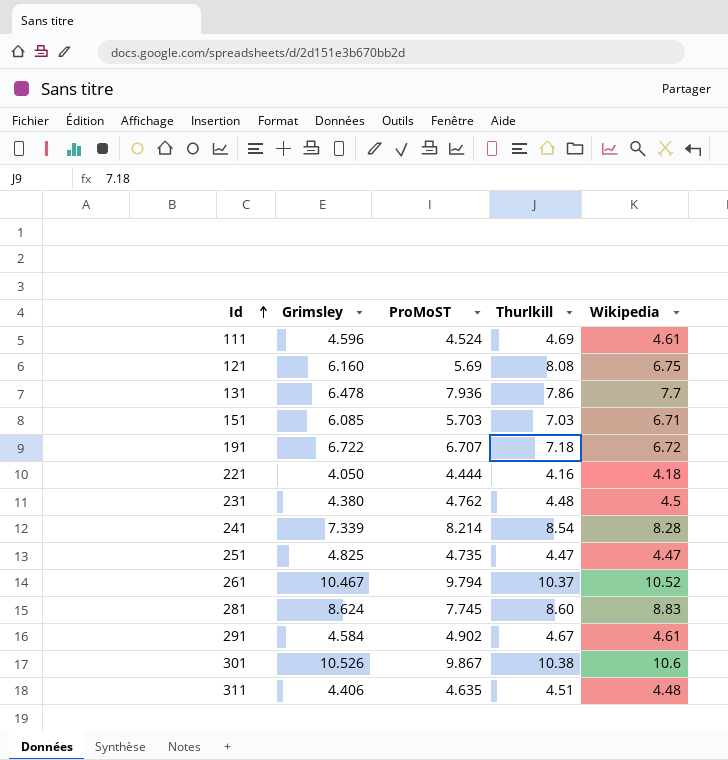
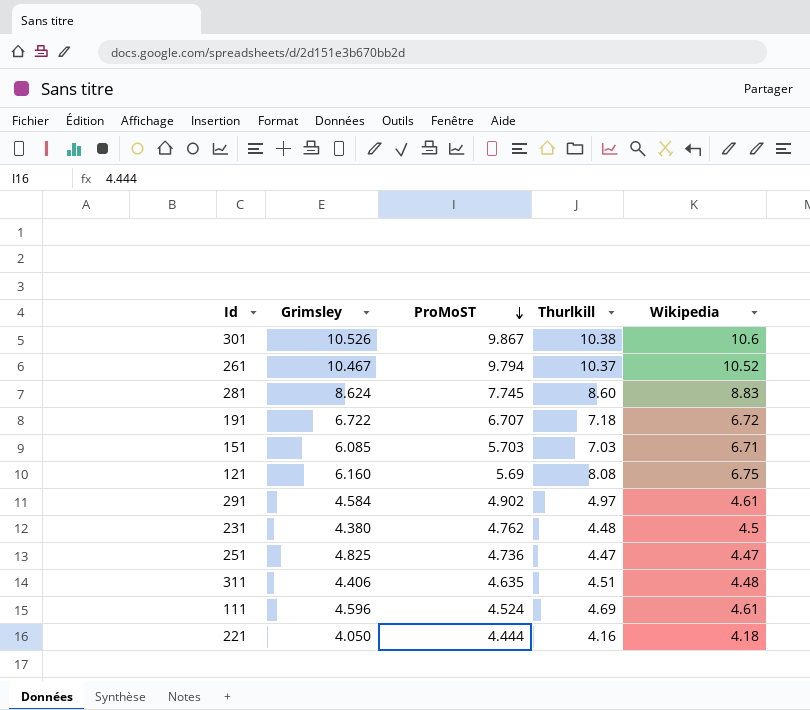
row order: Id ascending -> ProMoST descending
row 131: 6.478 | 7.936 | 7.86 | 7.7 -> none
row 241: 7.339 | 8.214 | 8.54 | 8.28 -> none
291 | Thurlkill: 4.67 -> 4.97
251 | ProMoST: 4.735 -> 4.736

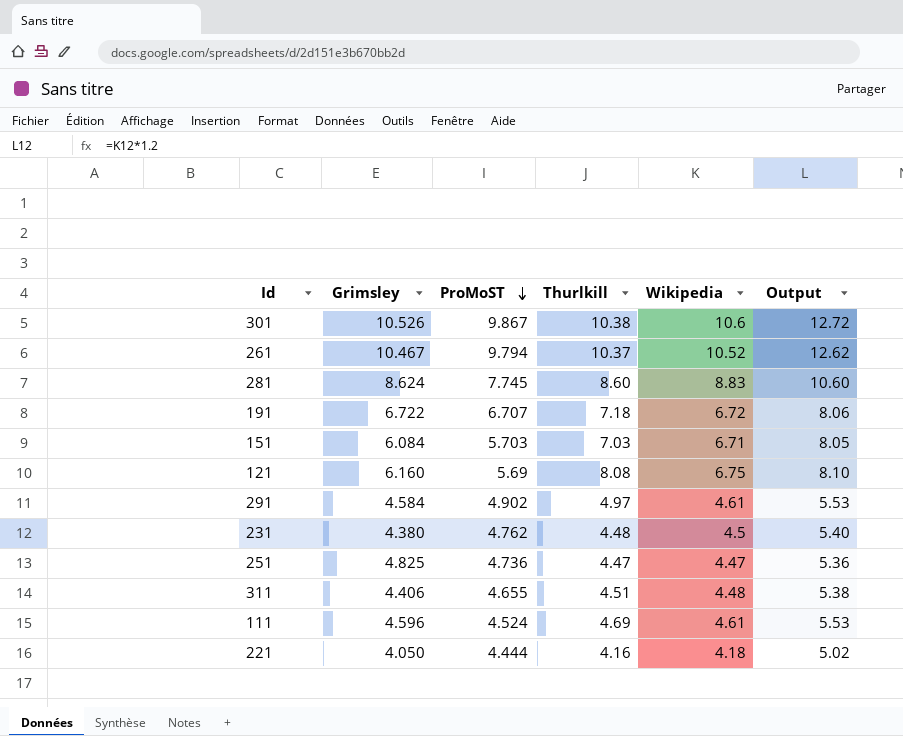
column Output | formula: none -> [Wikipedia] * 1.2
151 | Grimsley: 6.085 -> 6.084
311 | ProMoST: 4.635 -> 4.655

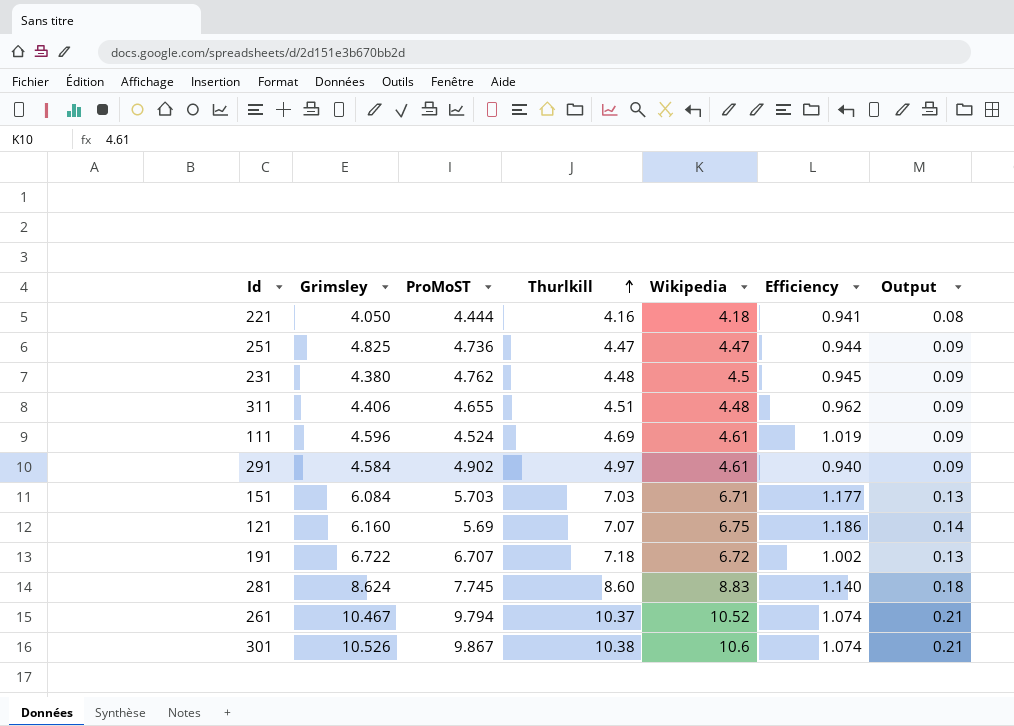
row order: ProMoST descending -> Thurlkill ascending
column Efficiency | formula: none -> [Wikipedia] / [ProMoST]
column Output | formula: [Wikipedia] * 1.2 -> [Wikipedia] * 0.02
121 | Thurlkill: 8.08 -> 7.07

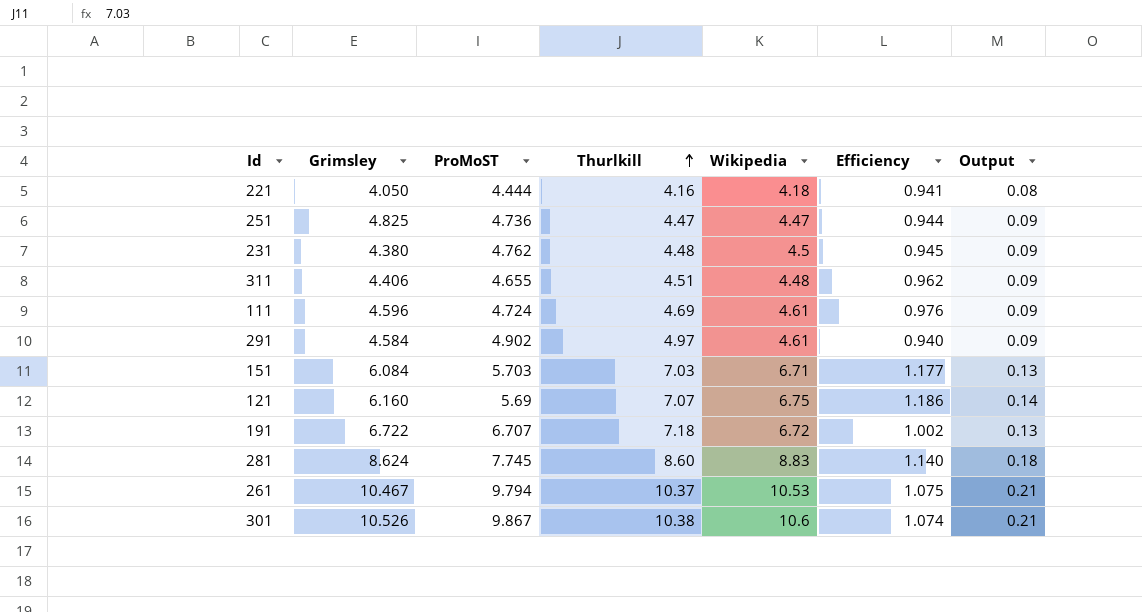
111 | ProMoST: 4.524 -> 4.724
111 | Efficiency: 1.019 -> 0.976
261 | Wikipedia: 10.52 -> 10.53
261 | Efficiency: 1.074 -> 1.075

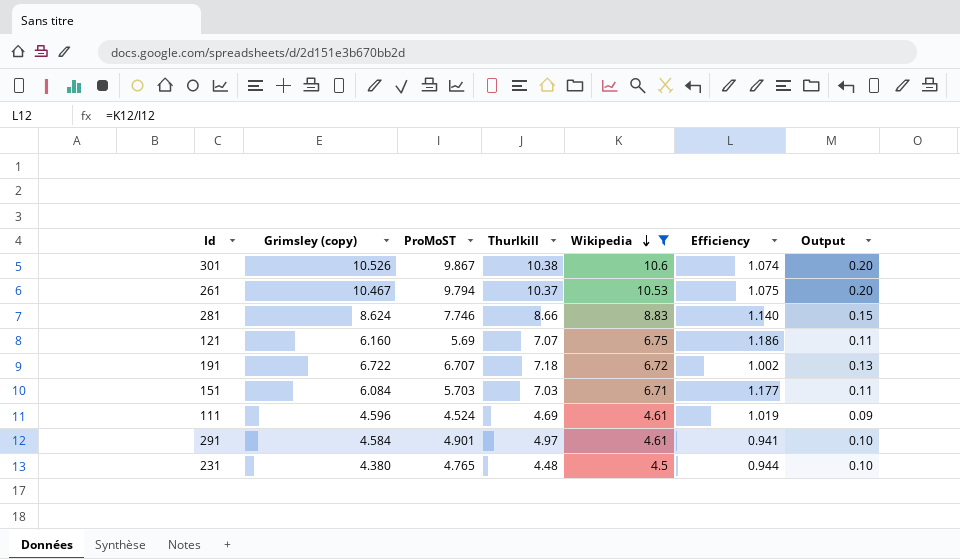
filter: none -> Wikipedia >= 4.5
row order: Thurlkill ascending -> Wikipedia descending
column name: Grimsley -> Grimsley (copy)
column Output | formula: [Wikipedia] * 0.02 -> [ProMoST] * 0.02
281 | ProMoST: 7.745 -> 7.746
281 | Thurlkill: 8.60 -> 8.66
111 | ProMoST: 4.724 -> 4.524
111 | Efficiency: 0.976 -> 1.019
291 | ProMoST: 4.902 -> 4.901
291 | Efficiency: 0.940 -> 0.941
231 | ProMoST: 4.762 -> 4.765
231 | Efficiency: 0.945 -> 0.944

